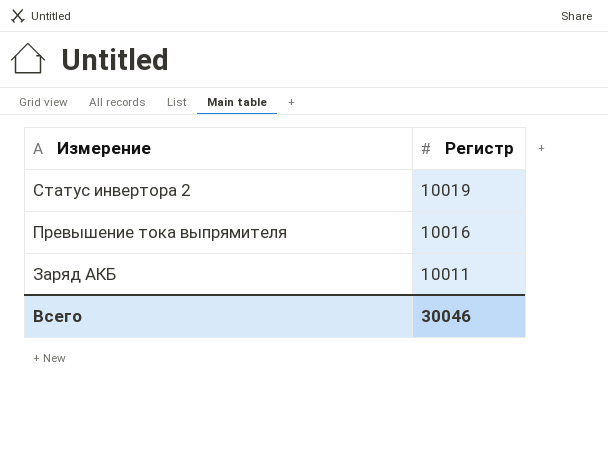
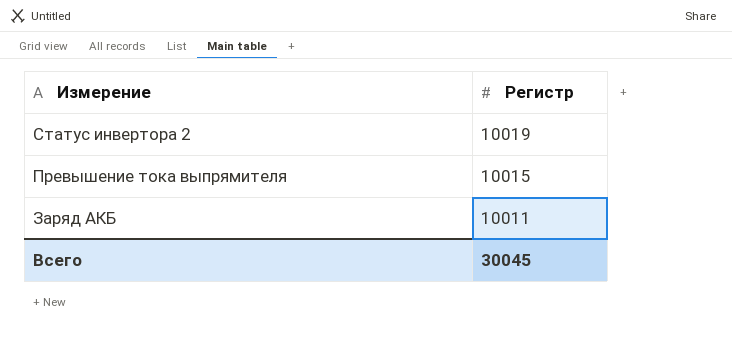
Превышение тока выпрямителя | Регистр: 10016 -> 10015
Всего | Регистр: 30046 -> 30045

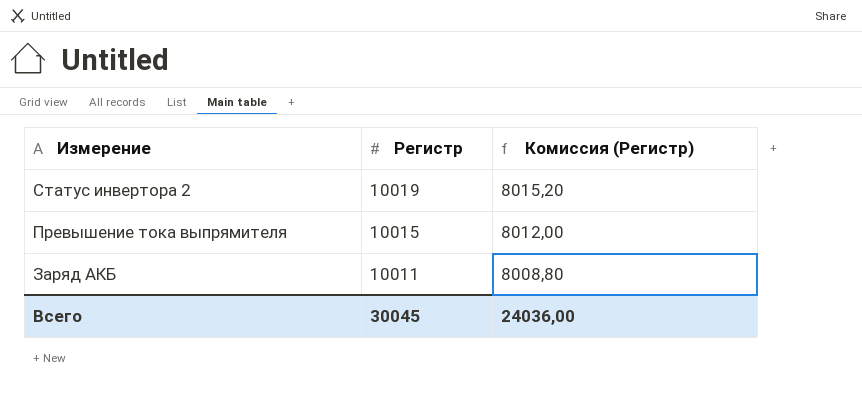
column Комиссия (Регистр) | formula: none -> [Регистр] * 0,8

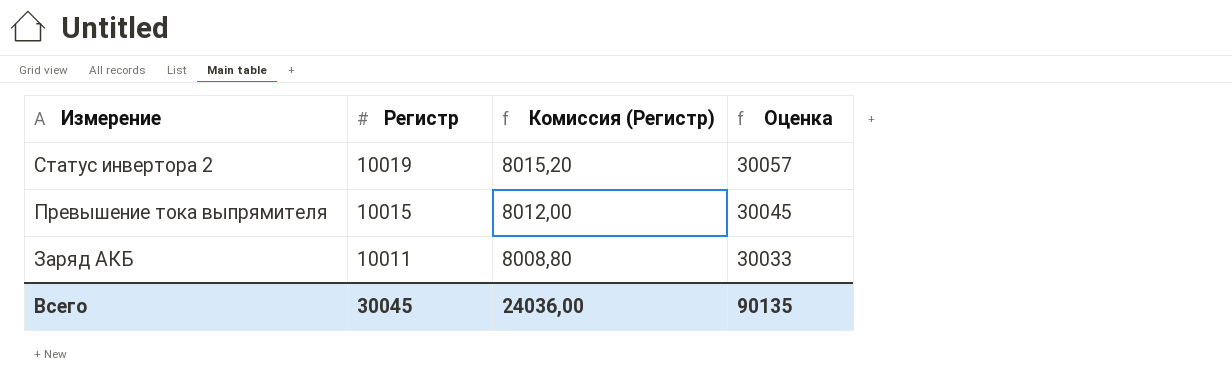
column Оценка | formula: none -> [Регистр] * 3

